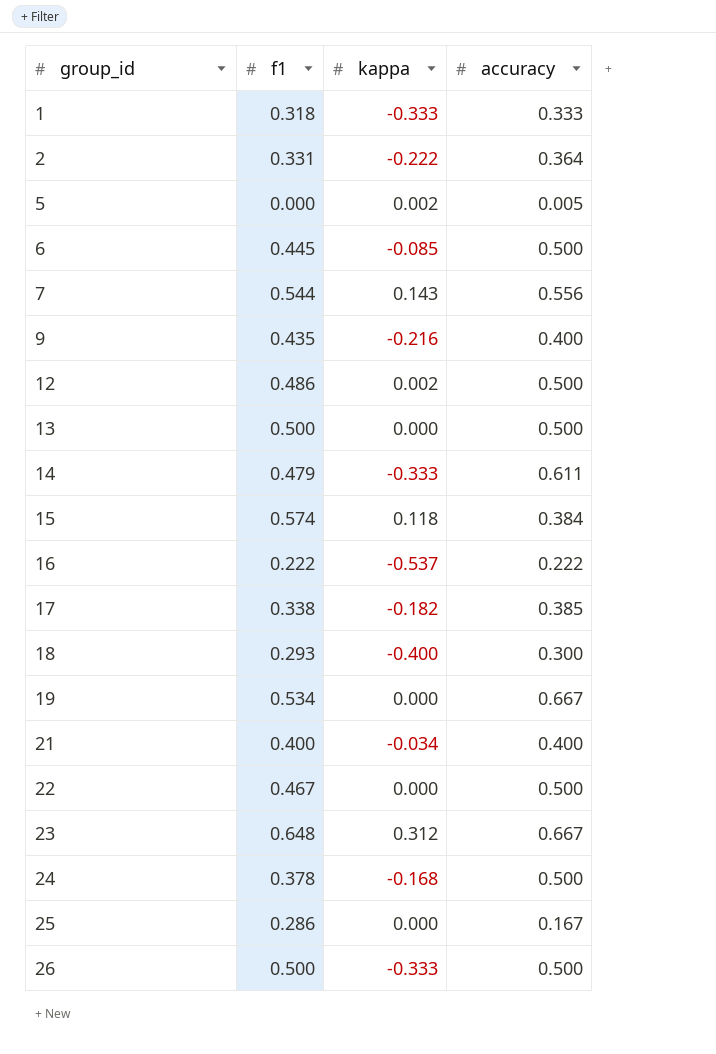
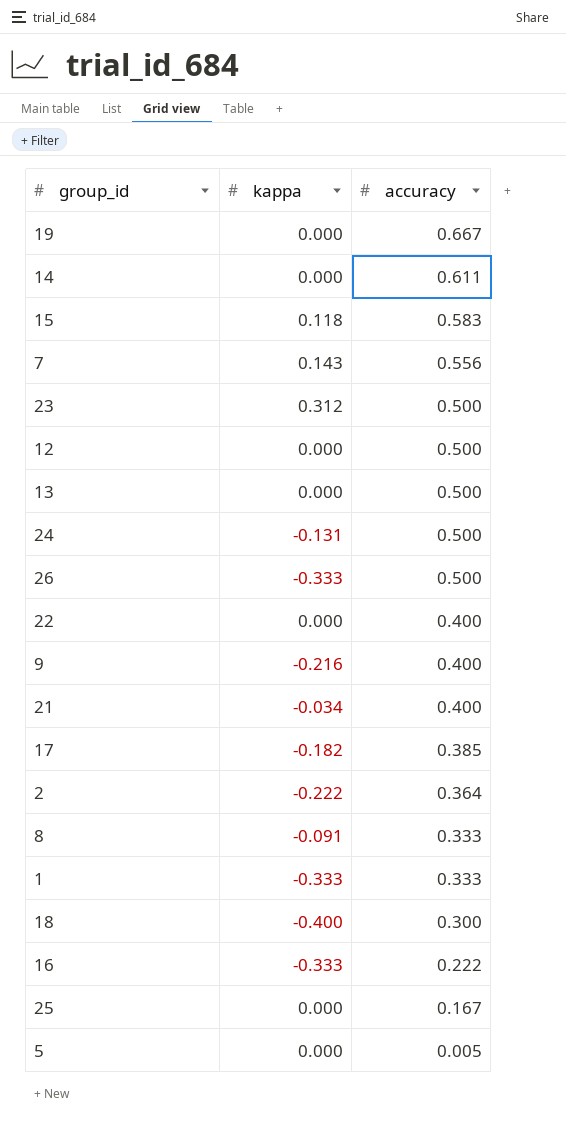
row order: group_id ascending -> accuracy descending
column f1 | position: 2 -> none
row 6: 0.445 | -0.085 | 0.500 -> none
14 | kappa: -0.333 -> 0.000
15 | accuracy: 0.384 -> 0.583
23 | accuracy: 0.667 -> 0.500
12 | kappa: 0.002 -> 0.000
24 | kappa: -0.168 -> -0.131
22 | accuracy: 0.500 -> 0.400
row 8: none -> -0.091 | 0.333
16 | kappa: -0.537 -> -0.333
5 | kappa: 0.002 -> 0.000

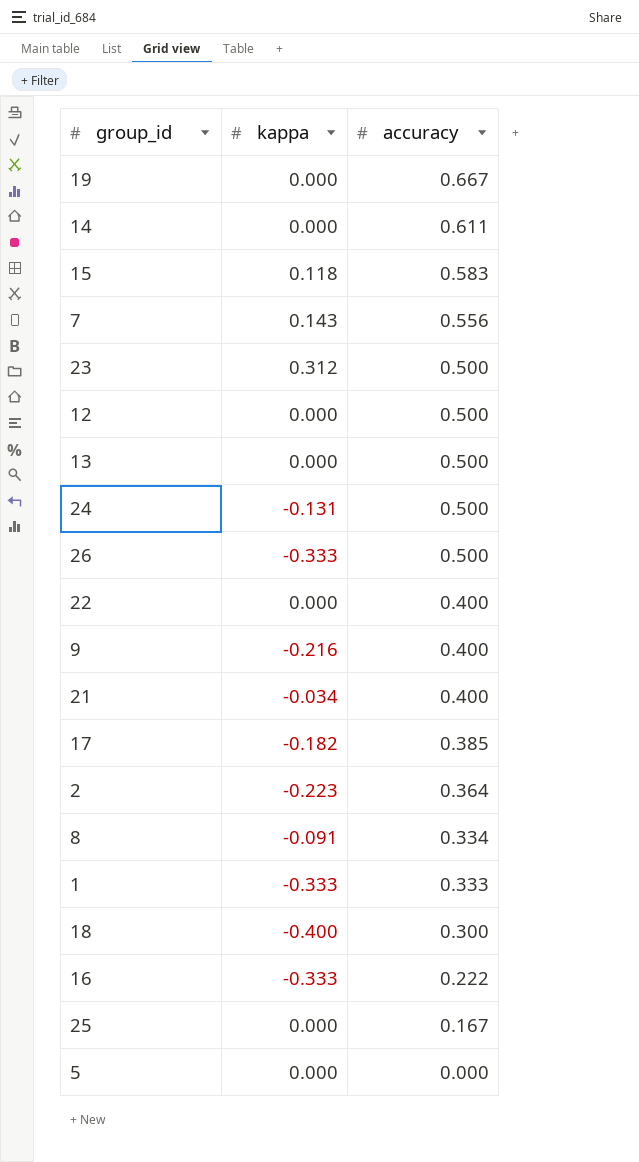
2 | kappa: -0.222 -> -0.223
8 | accuracy: 0.333 -> 0.334
5 | accuracy: 0.005 -> 0.000

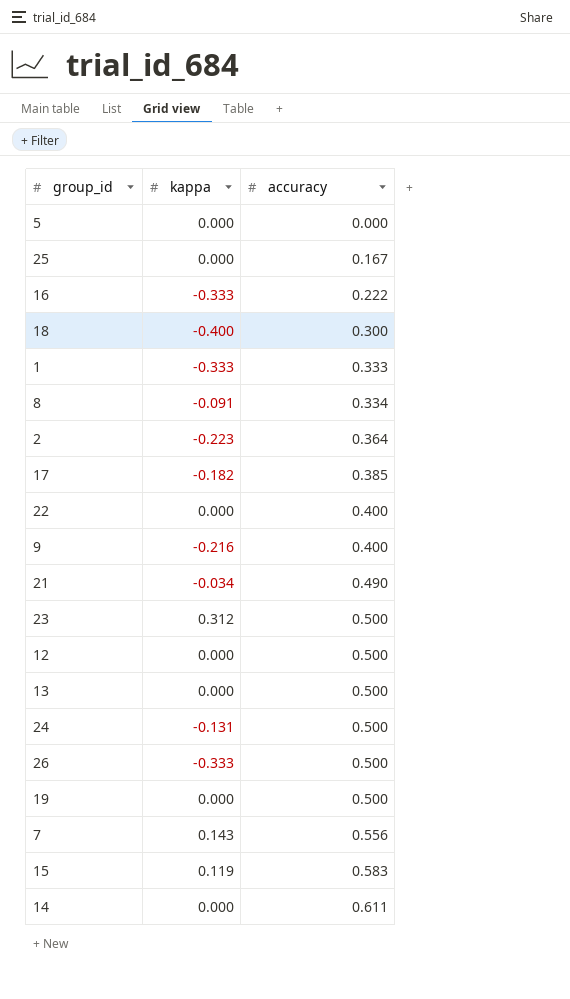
row order: accuracy descending -> accuracy ascending
21 | accuracy: 0.400 -> 0.490
19 | accuracy: 0.667 -> 0.500
15 | kappa: 0.118 -> 0.119

